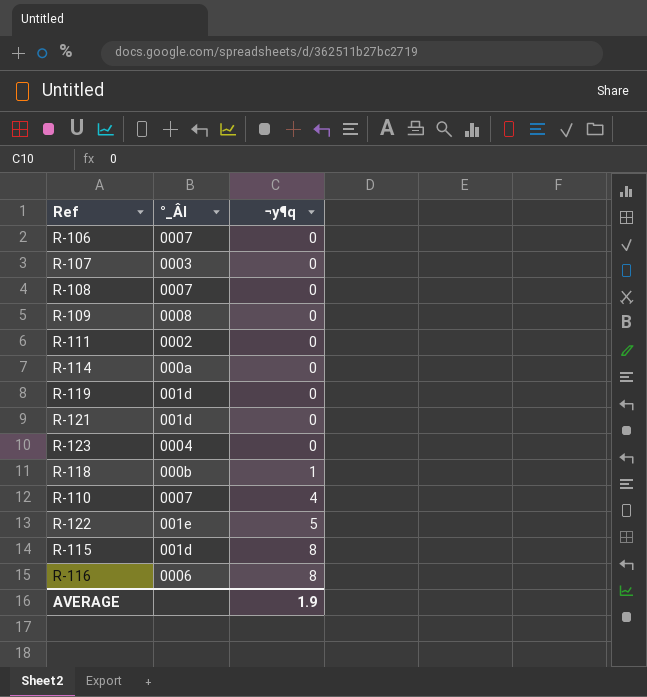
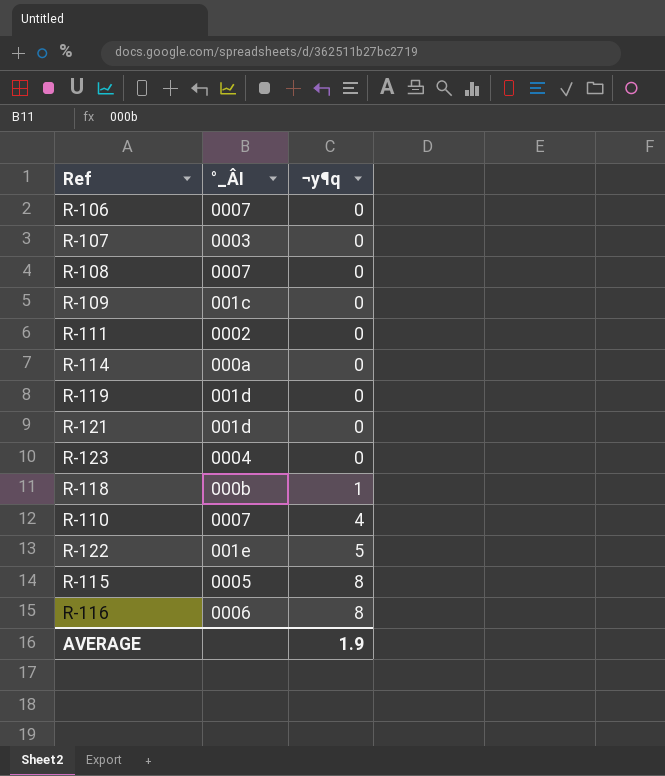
R-109 | °_ÂI: 0008 -> 001c
R-115 | °_ÂI: 001d -> 0005

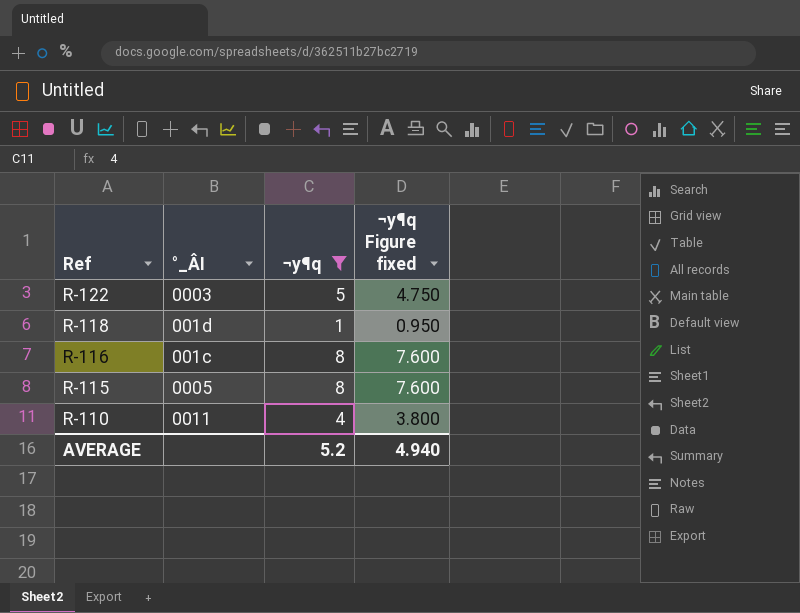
filter: none -> ¬y¶q != 0
row order: ¬y¶q ascending -> Ref descending
column ¬y¶q Figure fixed | formula: none -> [¬y¶q] * 0.95
R-122 | °_ÂI: 001e -> 0003
R-118 | °_ÂI: 000b -> 001d
R-116 | °_ÂI: 0006 -> 001c
R-110 | °_ÂI: 0007 -> 0011
AVERAGE | ¬y¶q: 1.9 -> 5.2

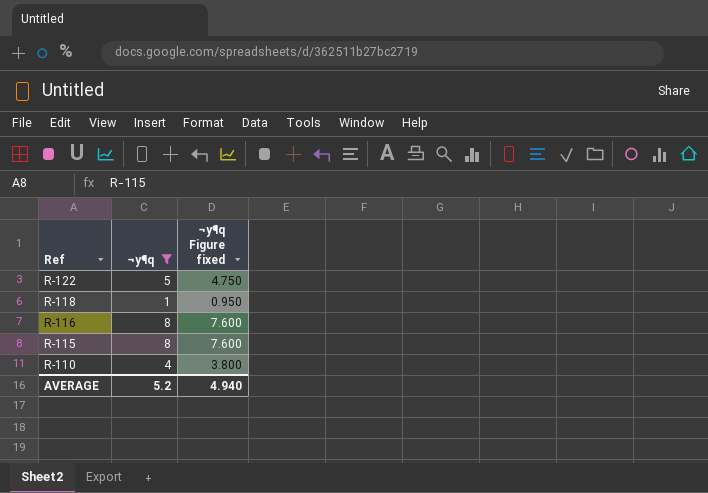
column °_ÂI | position: 2 -> none

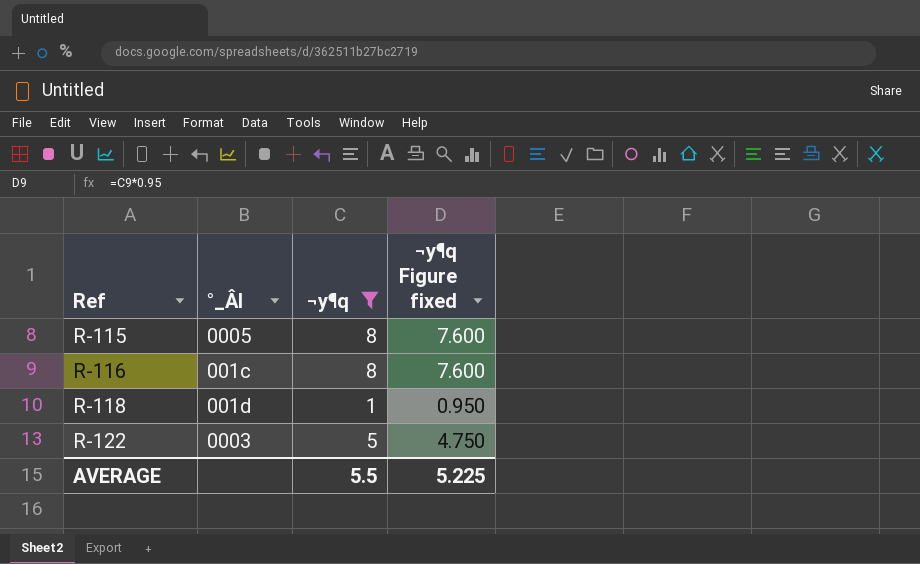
row order: Ref descending -> Ref ascending
column °_ÂI | position: none -> 2
row R-110: 4 | 3.800 -> none
AVERAGE | ¬y¶q: 5.2 -> 5.5
AVERAGE | ¬y¶q Figure fixed: 4.940 -> 5.225

